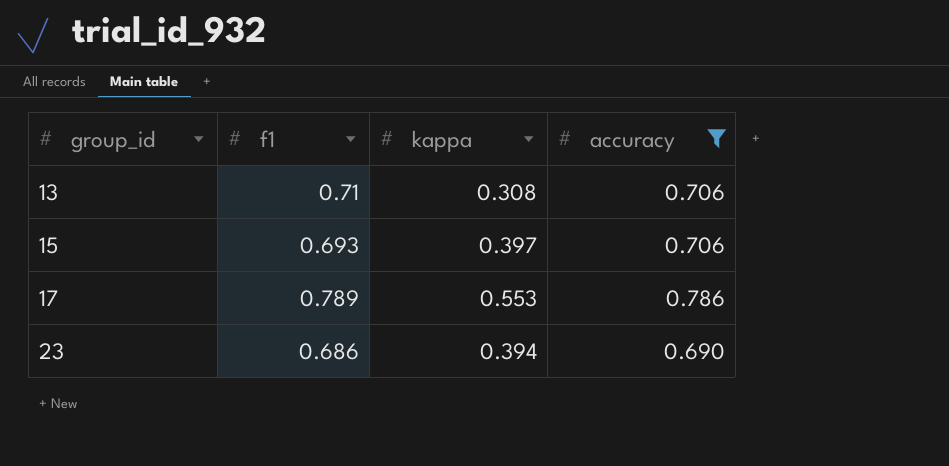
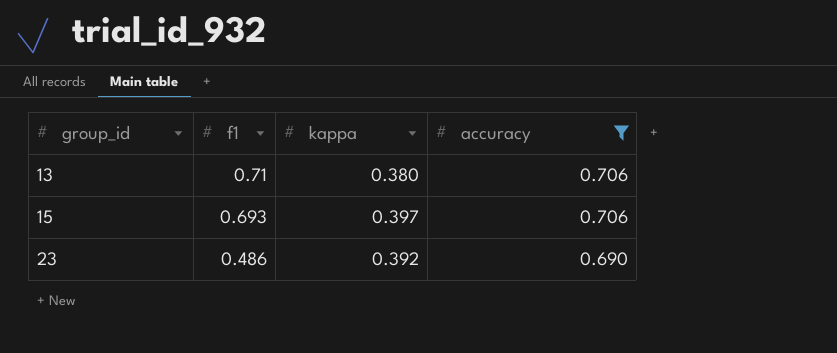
row 17: 0.789 | 0.553 | 0.786 -> none
13 | kappa: 0.308 -> 0.380
23 | f1: 0.686 -> 0.486
23 | kappa: 0.394 -> 0.392

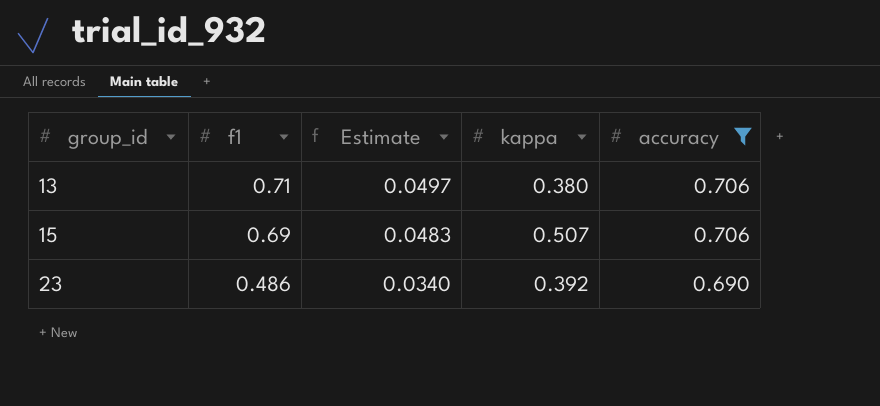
column Estimate | formula: none -> [f1] * 0.07
15 | f1: 0.693 -> 0.69
15 | kappa: 0.397 -> 0.507

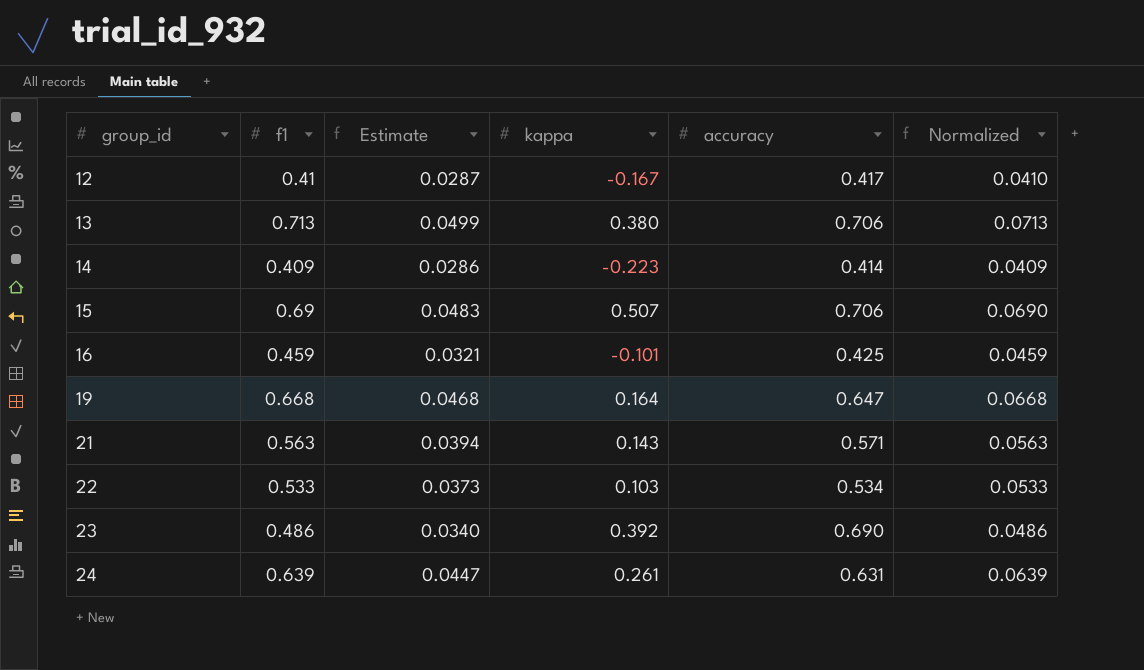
filter: accuracy >= 0.690 -> none
column Normalized | formula: none -> [f1] * 0.1
13 | f1: 0.71 -> 0.713
13 | Estimate: 0.0497 -> 0.0499

